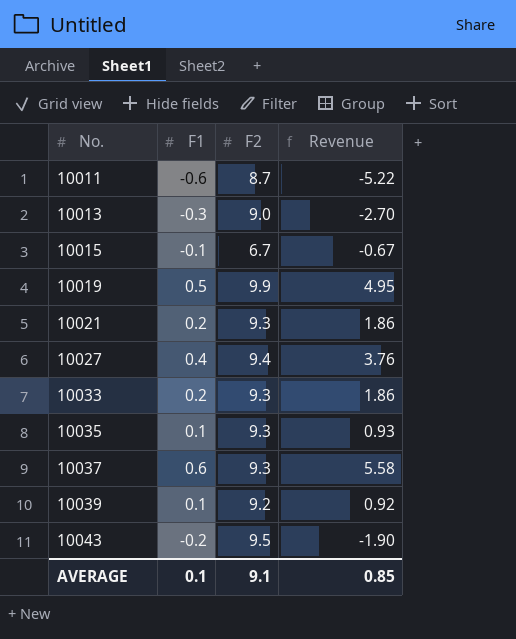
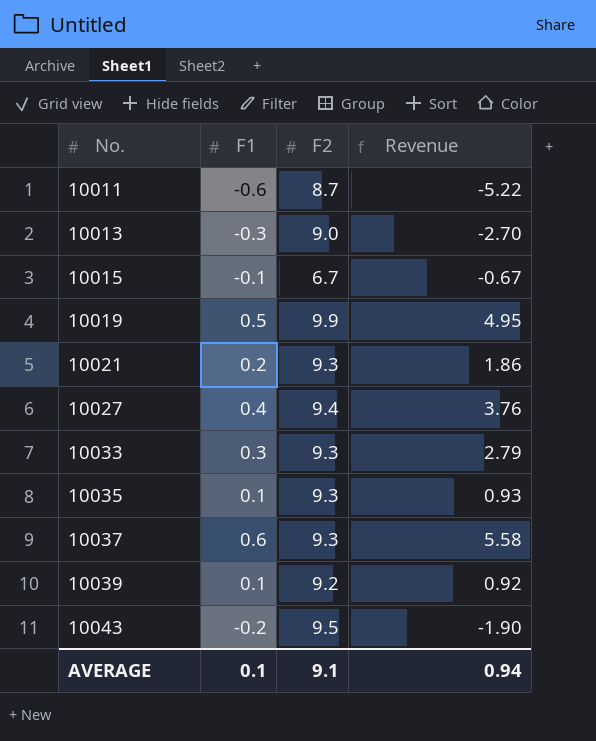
10033 | F1: 0.2 -> 0.3
10033 | Revenue: 1.86 -> 2.79
AVERAGE | Revenue: 0.85 -> 0.94

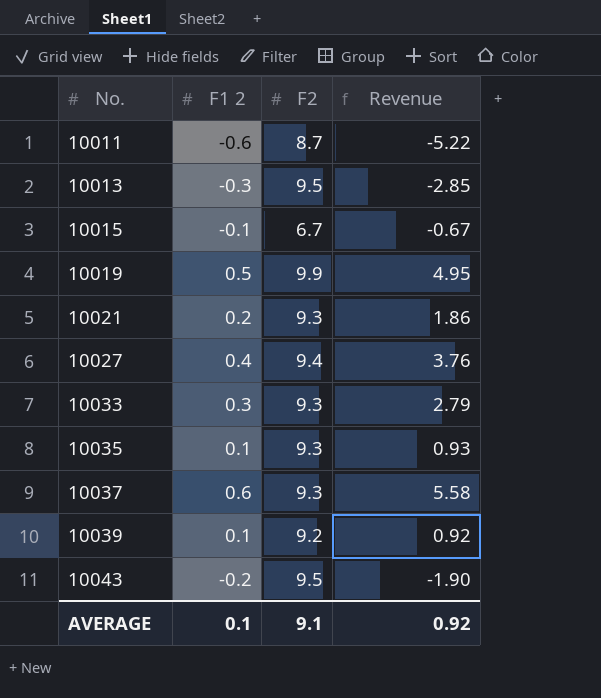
column name: F1 -> F1 2
10013 | F2: 9.0 -> 9.5
10013 | Revenue: -2.70 -> -2.85
AVERAGE | Revenue: 0.94 -> 0.92

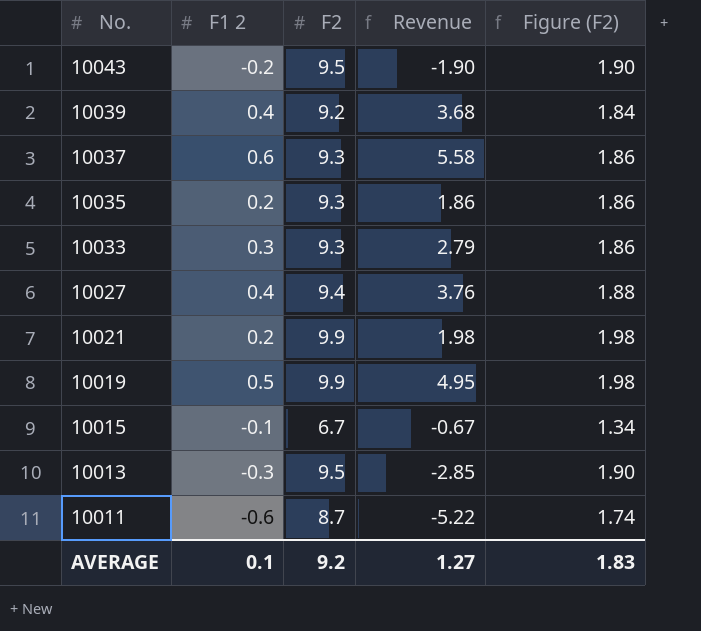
row order: No. ascending -> No. descending
column Figure (F2) | formula: none -> [F2] * 0.2
10039 | F1 2: 0.1 -> 0.4
10039 | Revenue: 0.92 -> 3.68
10035 | F1 2: 0.1 -> 0.2
10035 | Revenue: 0.93 -> 1.86
10021 | F2: 9.3 -> 9.9
10021 | Revenue: 1.86 -> 1.98
AVERAGE | F2: 9.1 -> 9.2
AVERAGE | Revenue: 0.92 -> 1.27

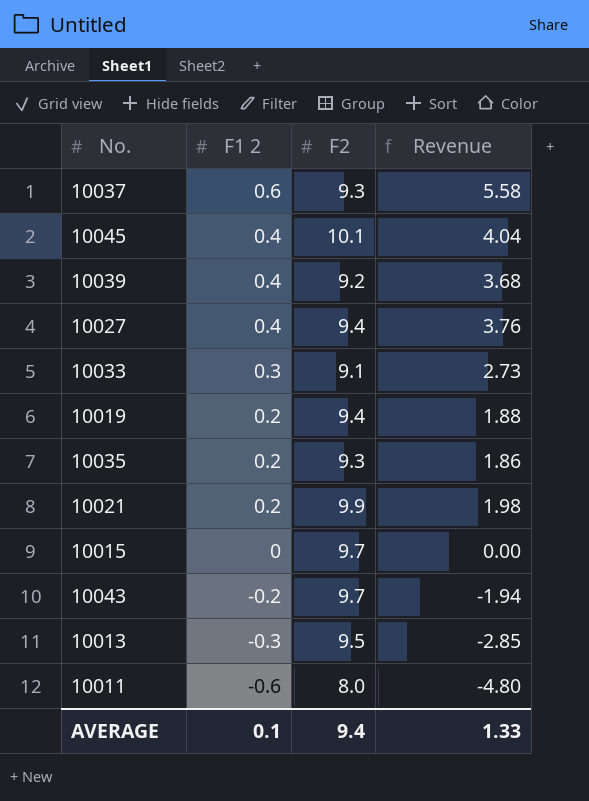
row order: No. descending -> F1 2 descending
column Figure (F2) | formula: [F2] * 0.2 -> none
row 10045: none -> 0.4 | 10.1 | 4.04
10033 | F2: 9.3 -> 9.1
10033 | Revenue: 2.79 -> 2.73
10019 | F1 2: 0.5 -> 0.2
10019 | F2: 9.9 -> 9.4
10019 | Revenue: 4.95 -> 1.88
10015 | F1 2: -0.1 -> 0
10015 | F2: 6.7 -> 9.7
10015 | Revenue: -0.67 -> 0.00
10043 | F2: 9.5 -> 9.7
10043 | Revenue: -1.90 -> -1.94
10011 | F2: 8.7 -> 8.0
10011 | Revenue: -5.22 -> -4.80
AVERAGE | F2: 9.2 -> 9.4
AVERAGE | Revenue: 1.27 -> 1.33

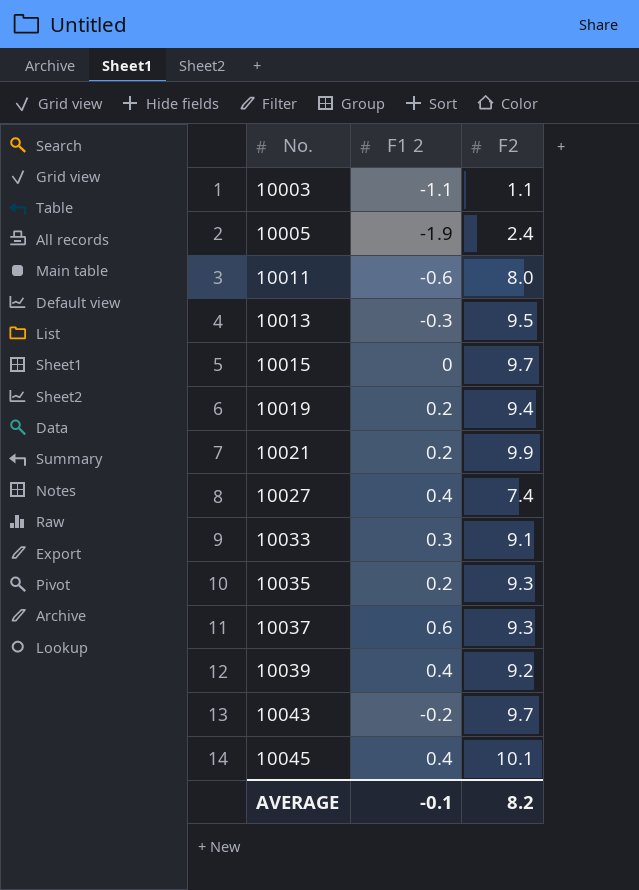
row order: F1 2 descending -> No. ascending
column Revenue | formula: [F1 2] * [F2] -> none
row 10003: none -> -1.1 | 1.1
row 10005: none -> -1.9 | 2.4
10027 | F2: 9.4 -> 7.4
AVERAGE | F1 2: 0.1 -> -0.1
AVERAGE | F2: 9.4 -> 8.2

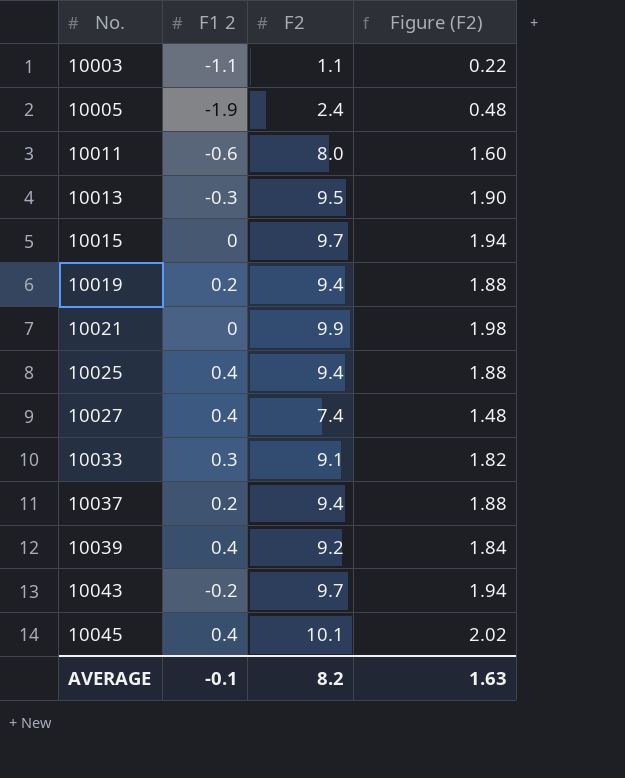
column Figure (F2) | formula: none -> [F2] * 0.2
row 10035: 0.2 | 9.3 -> none
10021 | F1 2: 0.2 -> 0
row 10025: none -> 0.4 | 9.4 | 1.88
10037 | F1 2: 0.6 -> 0.2
10037 | F2: 9.3 -> 9.4

